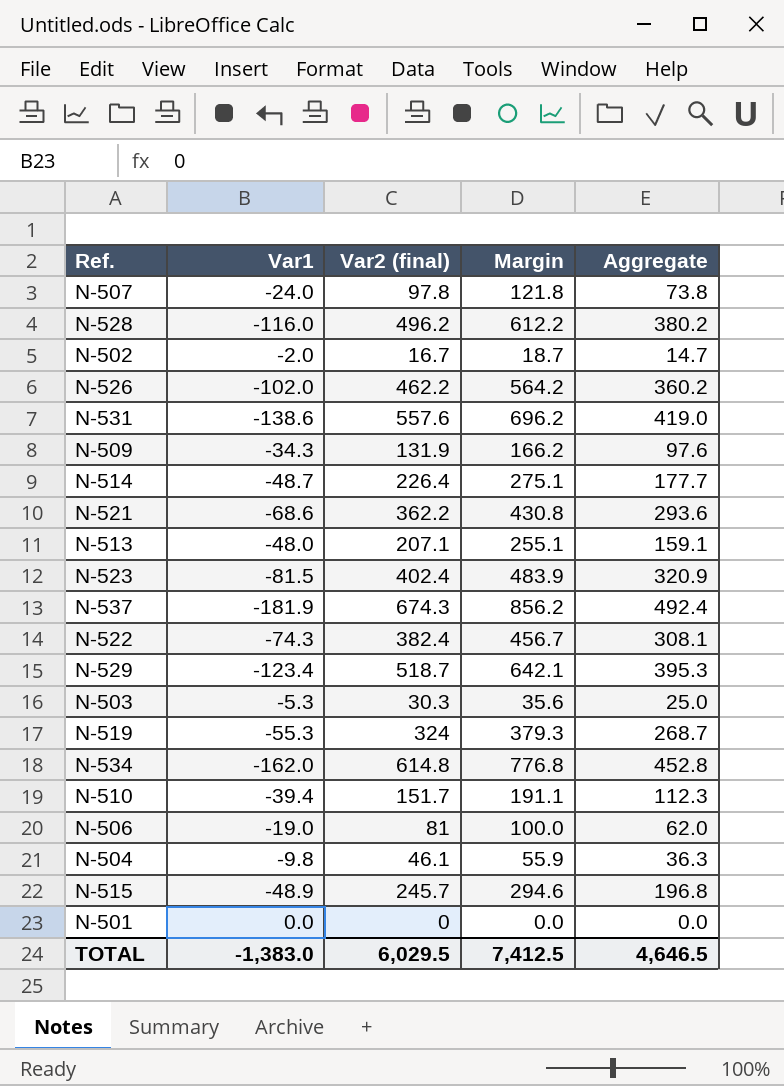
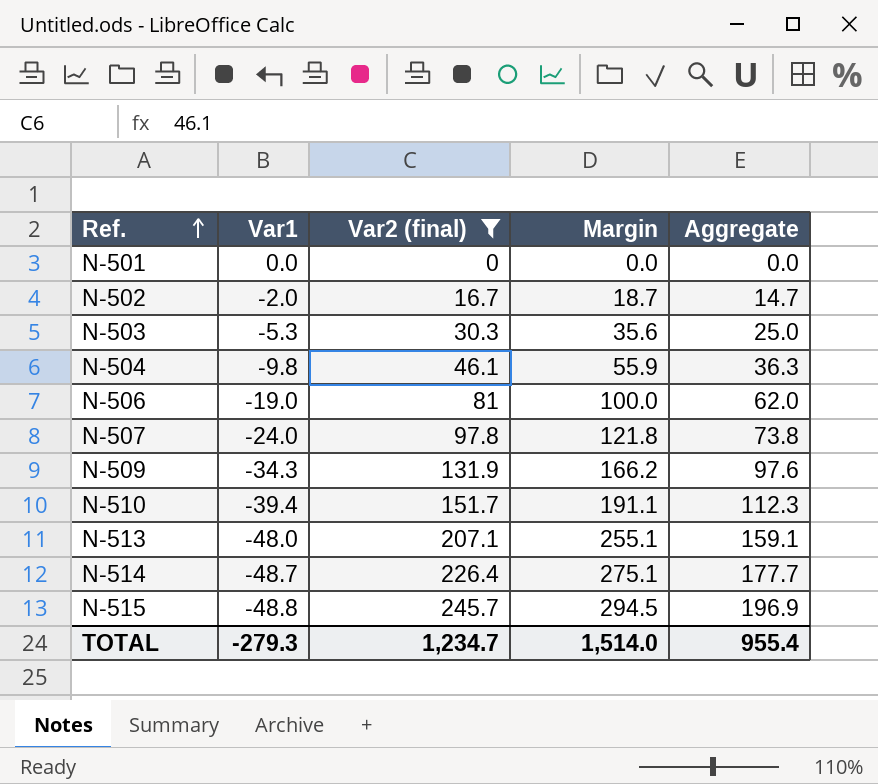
filter: none -> Var2 (final) <= 245.7
row order: none -> Ref. ascending
N-515 | Var1: -48.9 -> -48.8
N-515 | Margin: 294.6 -> 294.5
N-515 | Aggregate: 196.8 -> 196.9
TOTAL | Var1: -1,383.0 -> -279.3
TOTAL | Var2 (final): 6,029.5 -> 1,234.7
TOTAL | Margin: 7,412.5 -> 1,514.0
TOTAL | Aggregate: 4,646.5 -> 955.4

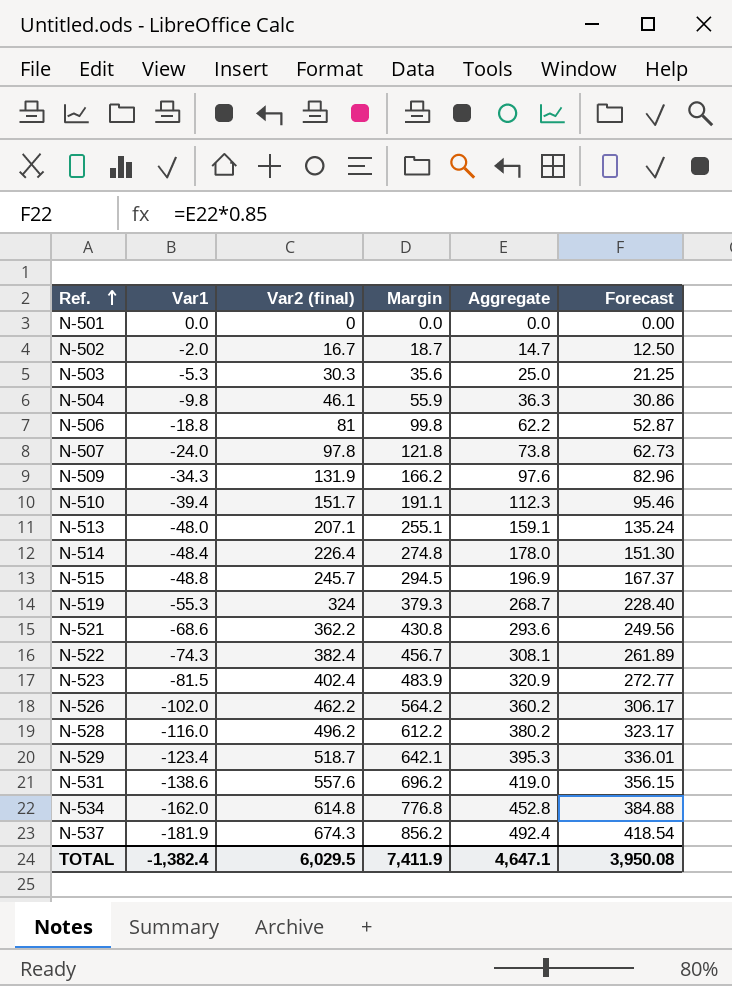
filter: Var2 (final) <= 245.7 -> none
column Forecast | formula: none -> [Aggregate] * 0.85
N-506 | Var1: -19.0 -> -18.8
N-506 | Margin: 100.0 -> 99.8
N-506 | Aggregate: 62.0 -> 62.2
N-514 | Var1: -48.7 -> -48.4
N-514 | Margin: 275.1 -> 274.8
N-514 | Aggregate: 177.7 -> 178.0
TOTAL | Var1: -279.3 -> -1,382.4
TOTAL | Var2 (final): 1,234.7 -> 6,029.5
TOTAL | Margin: 1,514.0 -> 7,411.9
TOTAL | Aggregate: 955.4 -> 4,647.1

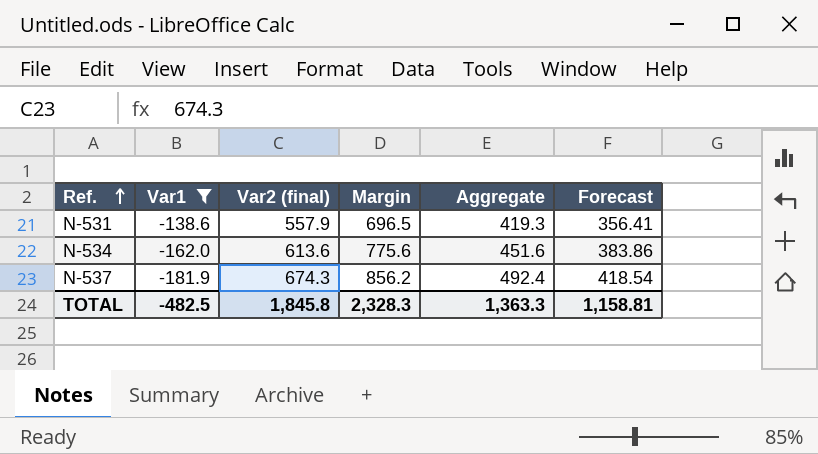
filter: none -> Var1 <= -138.6
N-531 | Var2 (final): 557.6 -> 557.9
N-531 | Margin: 696.2 -> 696.5
N-531 | Aggregate: 419.0 -> 419.3
N-531 | Forecast: 356.15 -> 356.41
N-534 | Var2 (final): 614.8 -> 613.6
N-534 | Margin: 776.8 -> 775.6
N-534 | Aggregate: 452.8 -> 451.6
N-534 | Forecast: 384.88 -> 383.86
TOTAL | Var1: -1,382.4 -> -482.5
TOTAL | Var2 (final): 6,029.5 -> 1,845.8
TOTAL | Margin: 7,411.9 -> 2,328.3
TOTAL | Aggregate: 4,647.1 -> 1,363.3
TOTAL | Forecast: 3,950.08 -> 1,158.81

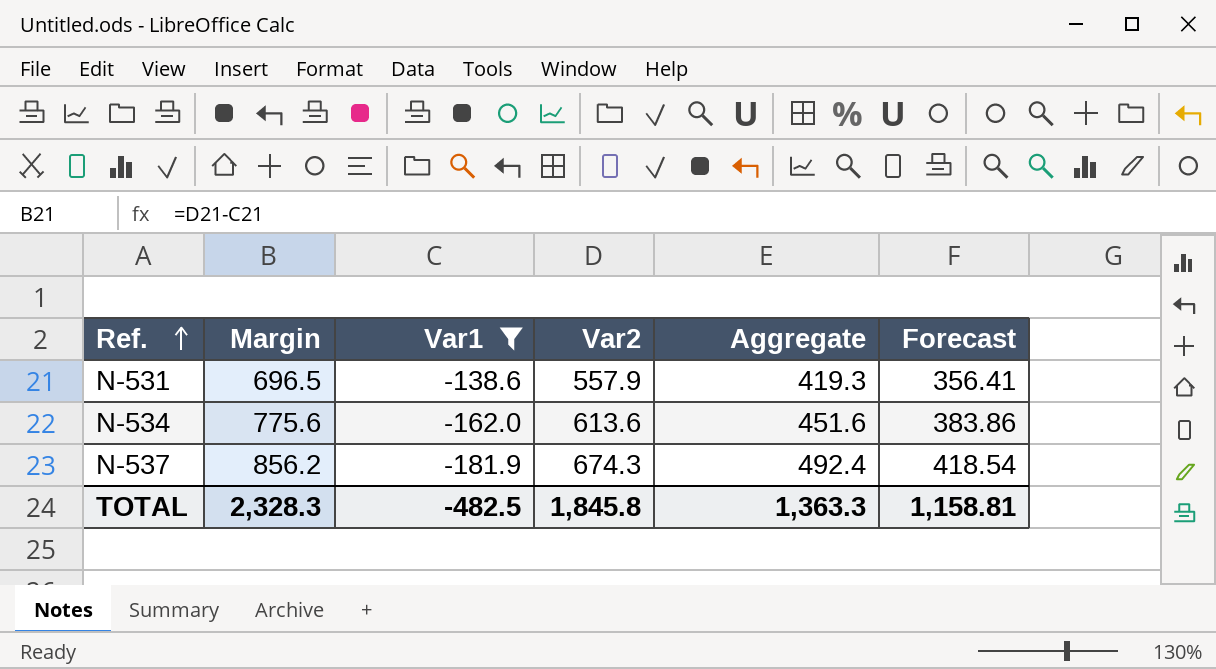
column Margin | position: 4 -> 2
column name: Var2 (final) -> Var2

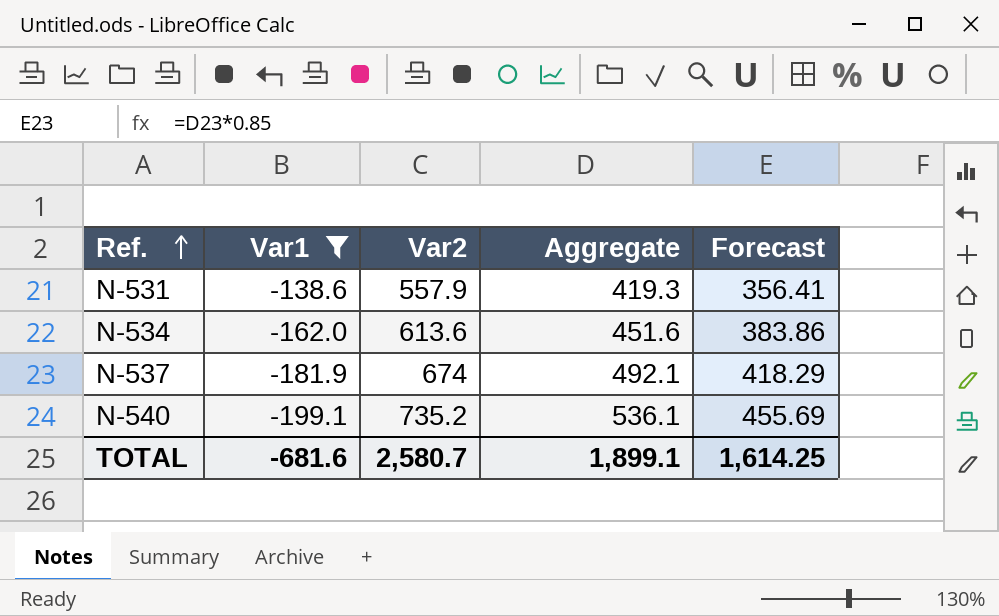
column Margin | formula: [Var2] - [Var1] -> none
N-537 | Var2: 674.3 -> 674
N-537 | Aggregate: 492.4 -> 492.1
N-537 | Forecast: 418.54 -> 418.29
row N-540: none -> -199.1 | 735.2 | 536.1 | 455.69
TOTAL | Var1: -482.5 -> -681.6
TOTAL | Var2: 1,845.8 -> 2,580.7
TOTAL | Aggregate: 1,363.3 -> 1,899.1
TOTAL | Forecast: 1,158.81 -> 1,614.25

